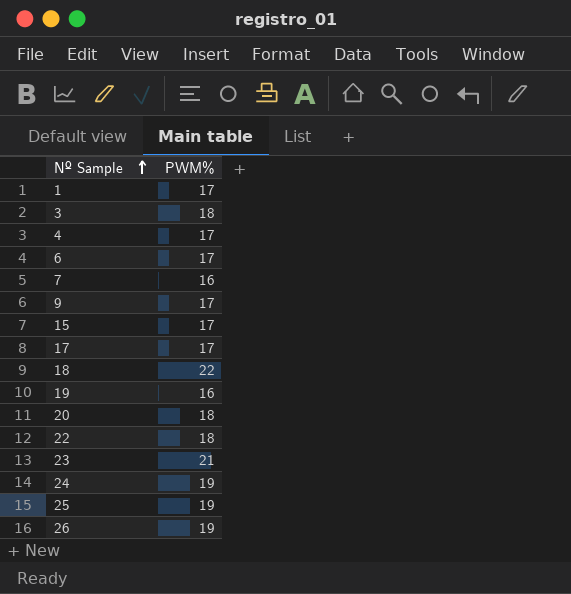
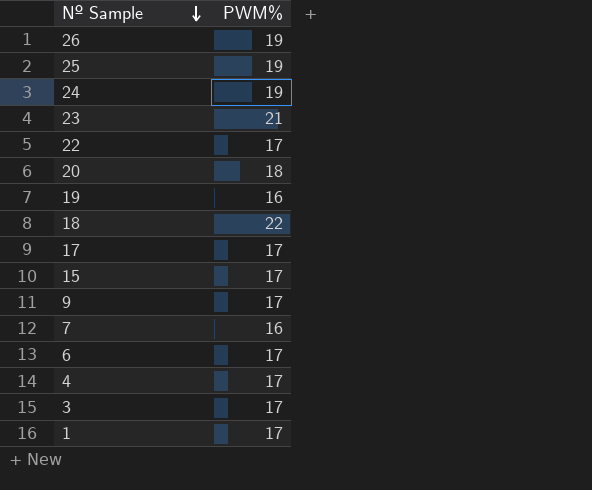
row order: Nº Sample ascending -> Nº Sample descending
22 | PWM%: 18 -> 17
3 | PWM%: 18 -> 17

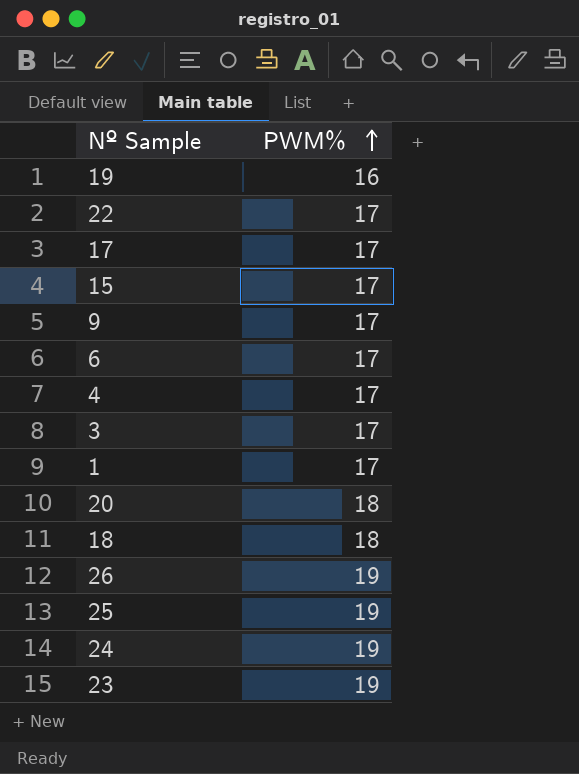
row order: Nº Sample descending -> PWM% ascending
row 7: 16 -> none
18 | PWM%: 22 -> 18
23 | PWM%: 21 -> 19

